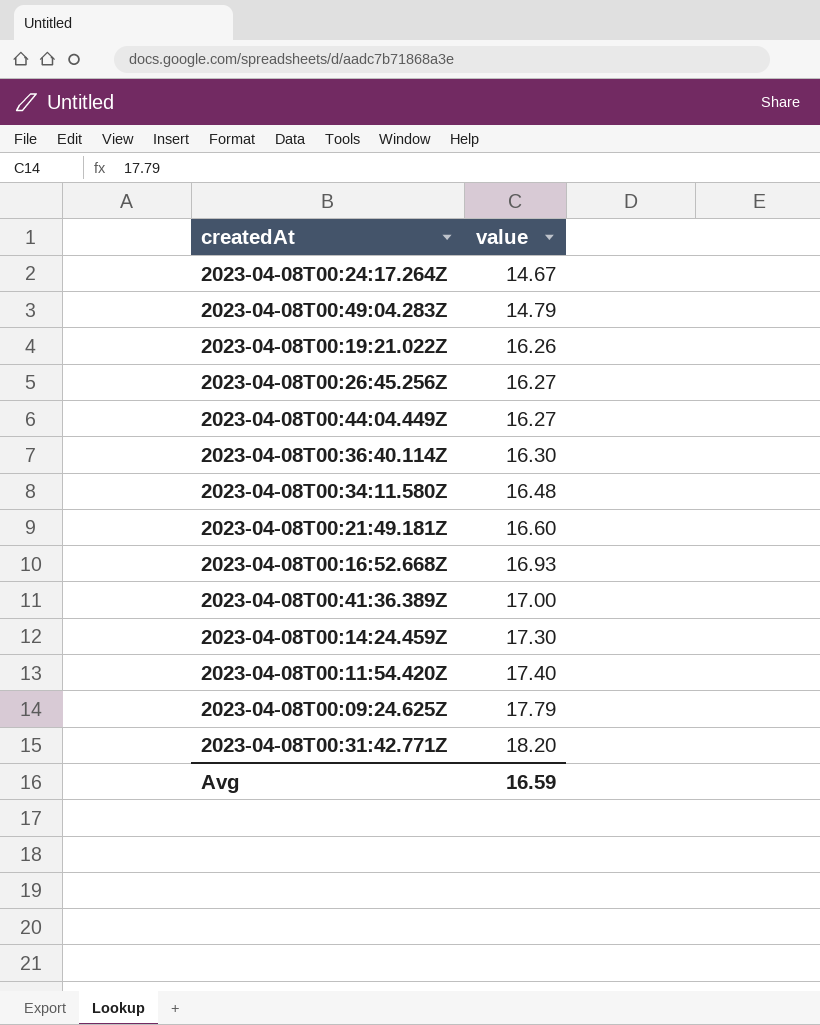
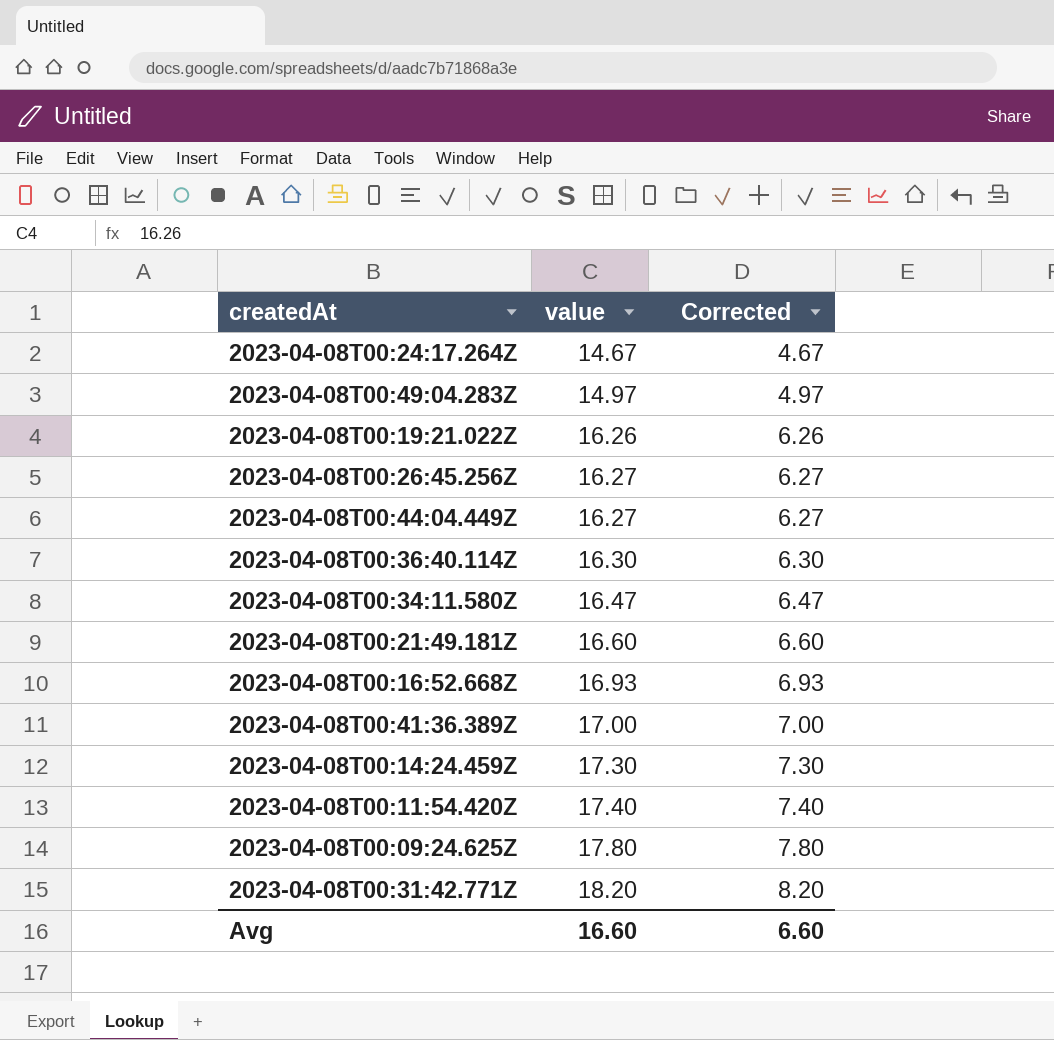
column Corrected | formula: none -> [value] - 10
2023-04-08T00:49:04.283Z | value: 14.79 -> 14.97
2023-04-08T00:34:11.580Z | value: 16.48 -> 16.47
2023-04-08T00:09:24.625Z | value: 17.79 -> 17.80
Avg | value: 16.59 -> 16.60

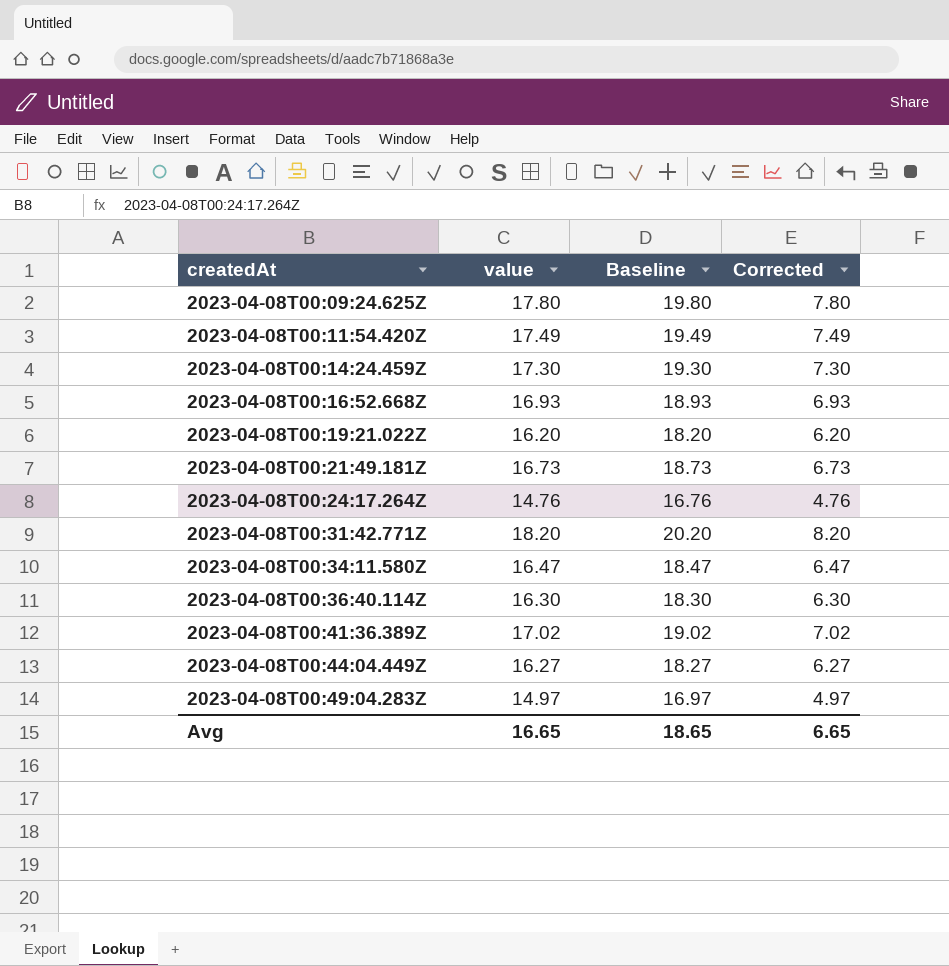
row order: value ascending -> createdAt ascending
column Baseline | formula: none -> [value] + 2
row 2023-04-08T00:26:45.256Z: 16.27 | 6.27 -> none
2023-04-08T00:11:54.420Z | value: 17.40 -> 17.49
2023-04-08T00:11:54.420Z | Corrected: 7.40 -> 7.49
2023-04-08T00:19:21.022Z | value: 16.26 -> 16.20
2023-04-08T00:19:21.022Z | Corrected: 6.26 -> 6.20
2023-04-08T00:21:49.181Z | value: 16.60 -> 16.73
2023-04-08T00:21:49.181Z | Corrected: 6.60 -> 6.73
2023-04-08T00:24:17.264Z | value: 14.67 -> 14.76
2023-04-08T00:24:17.264Z | Corrected: 4.67 -> 4.76
2023-04-08T00:41:36.389Z | value: 17.00 -> 17.02
2023-04-08T00:41:36.389Z | Corrected: 7.00 -> 7.02
Avg | value: 16.60 -> 16.65
Avg | Corrected: 6.60 -> 6.65

